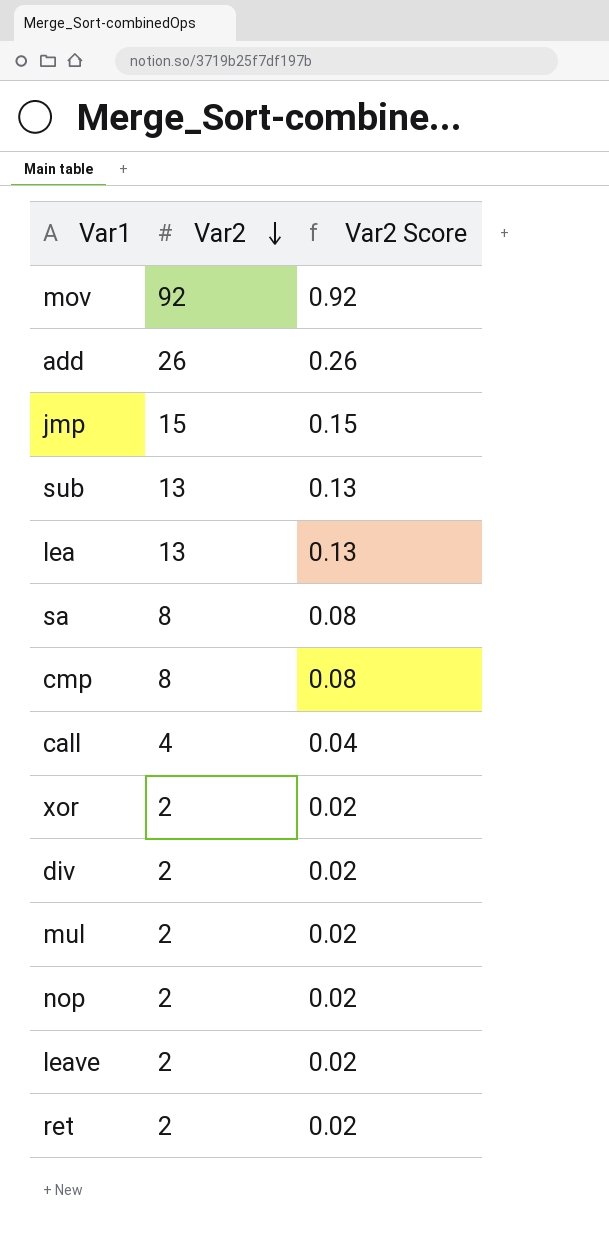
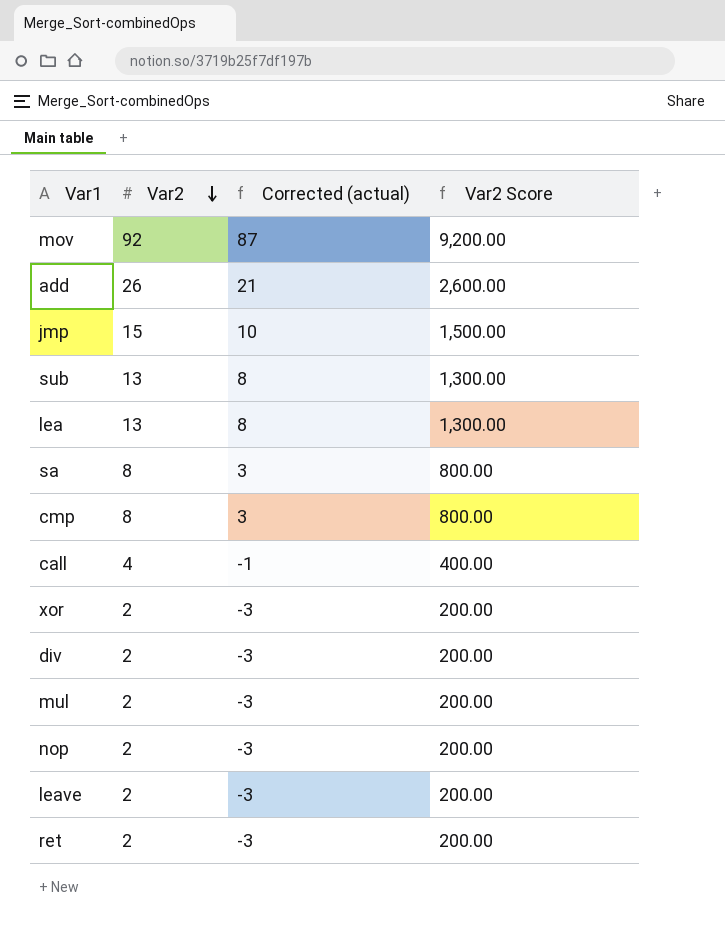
column Corrected (actual) | formula: none -> [Var2] - 5
column Var2 Score | formula: [Var2] * 0.01 -> [Var2] * 100

